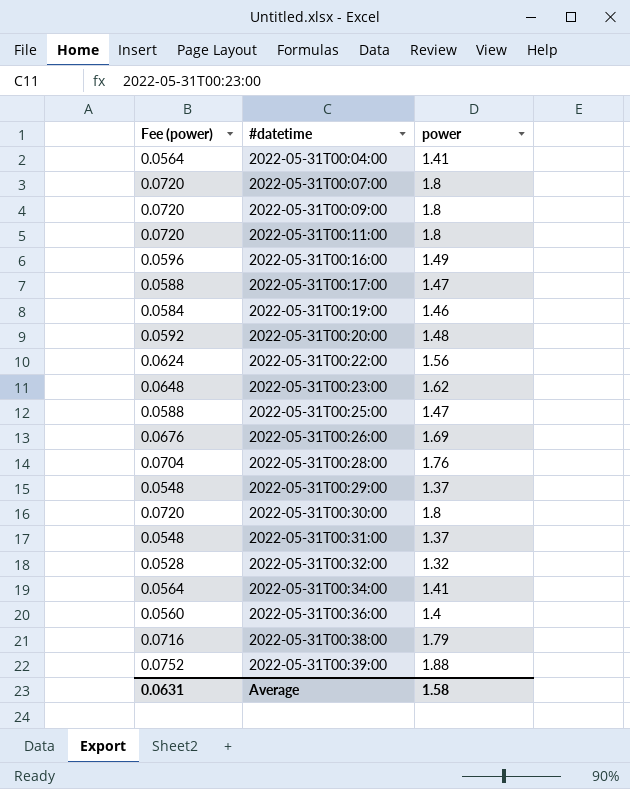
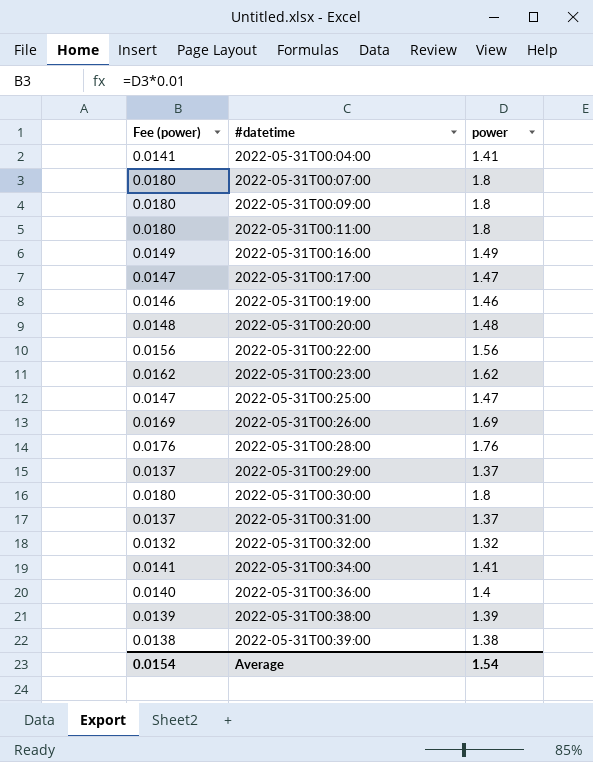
column Fee (power) | formula: [power] * 0.04 -> [power] * 0.01
2022-05-31T00:38:00 | power: 1.79 -> 1.39
2022-05-31T00:39:00 | power: 1.88 -> 1.38
Average | Fee (power): 0.0631 -> 0.0154
Average | power: 1.58 -> 1.54

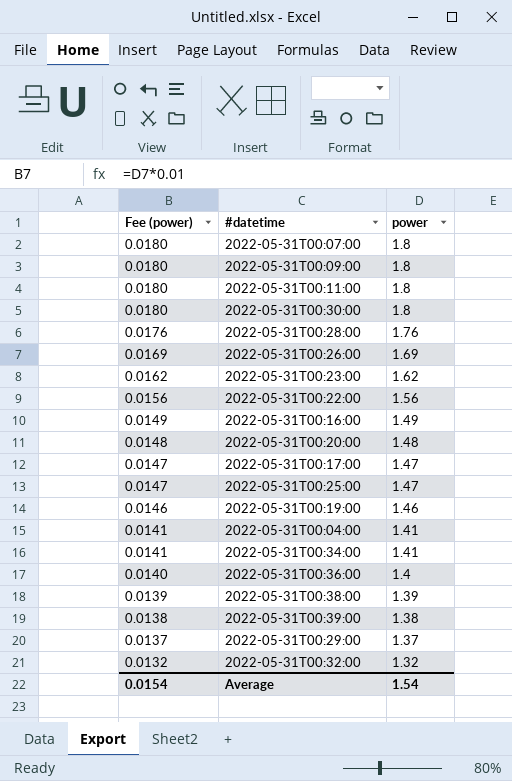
row order: #datetime ascending -> Fee (power) descending
row 2022-05-31T00:31:00: 0.0137 | 1.37 -> none

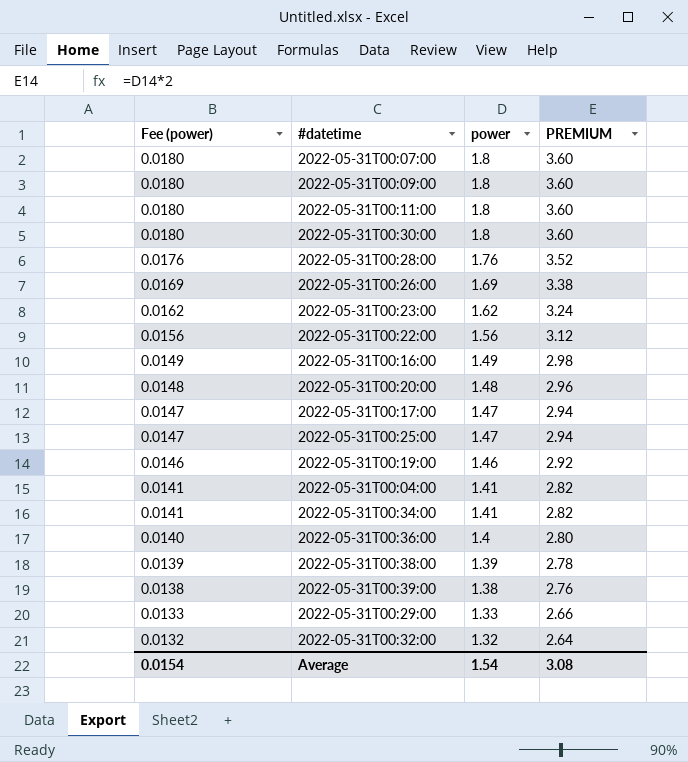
column PREMIUM | formula: none -> [power] * 2
2022-05-31T00:29:00 | Fee (power): 0.0137 -> 0.0133
2022-05-31T00:29:00 | power: 1.37 -> 1.33

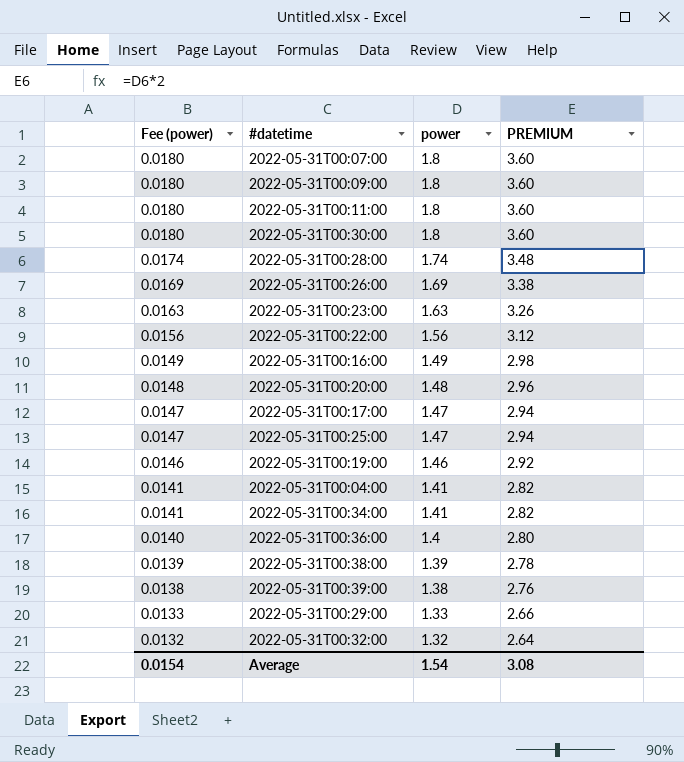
2022-05-31T00:28:00 | Fee (power): 0.0176 -> 0.0174
2022-05-31T00:28:00 | power: 1.76 -> 1.74
2022-05-31T00:28:00 | PREMIUM: 3.52 -> 3.48
2022-05-31T00:23:00 | Fee (power): 0.0162 -> 0.0163
2022-05-31T00:23:00 | power: 1.62 -> 1.63
2022-05-31T00:23:00 | PREMIUM: 3.24 -> 3.26

